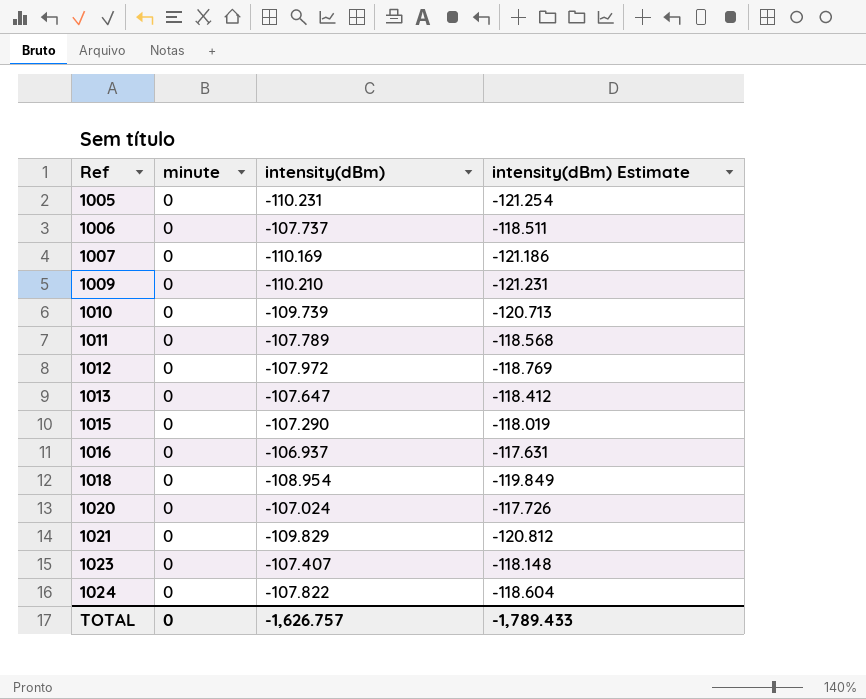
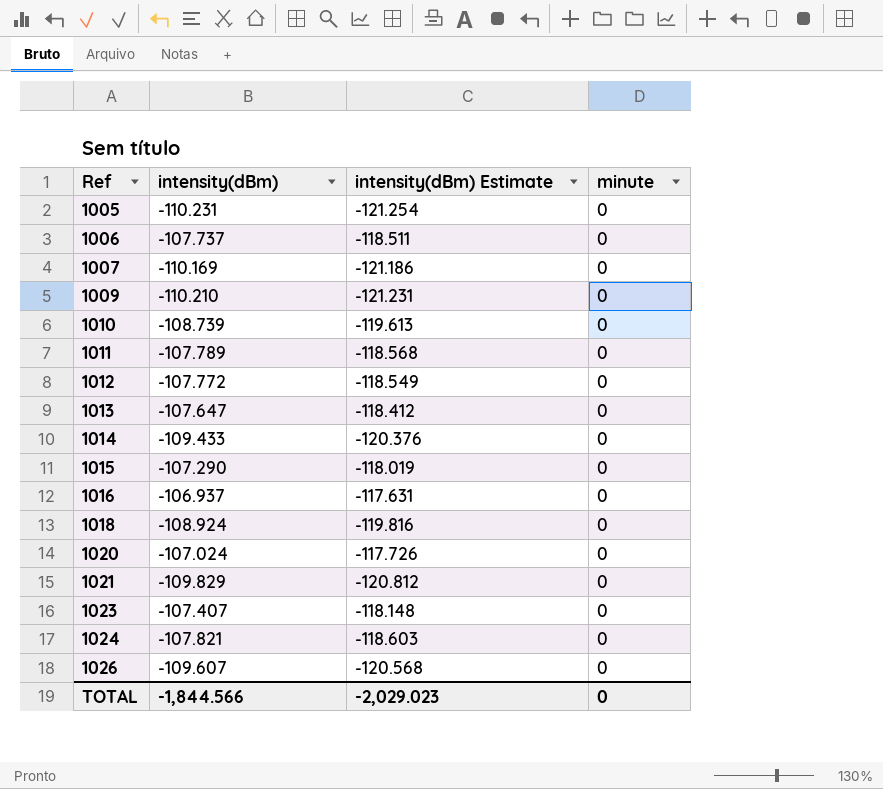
column minute | position: 2 -> 4
1010 | intensity(dBm): -109.739 -> -108.739
1010 | intensity(dBm) Estimate: -120.713 -> -119.613
1012 | intensity(dBm): -107.972 -> -107.772
1012 | intensity(dBm) Estimate: -118.769 -> -118.549
row 1014: none -> -109.433 | -120.376 | 0
1018 | intensity(dBm): -108.954 -> -108.924
1018 | intensity(dBm) Estimate: -119.849 -> -119.816
1024 | intensity(dBm): -107.822 -> -107.821
1024 | intensity(dBm) Estimate: -118.604 -> -118.603
row 1026: none -> -109.607 | -120.568 | 0
TOTAL | intensity(dBm): -1,626.757 -> -1,844.566
TOTAL | intensity(dBm) Estimate: -1,789.433 -> -2,029.023

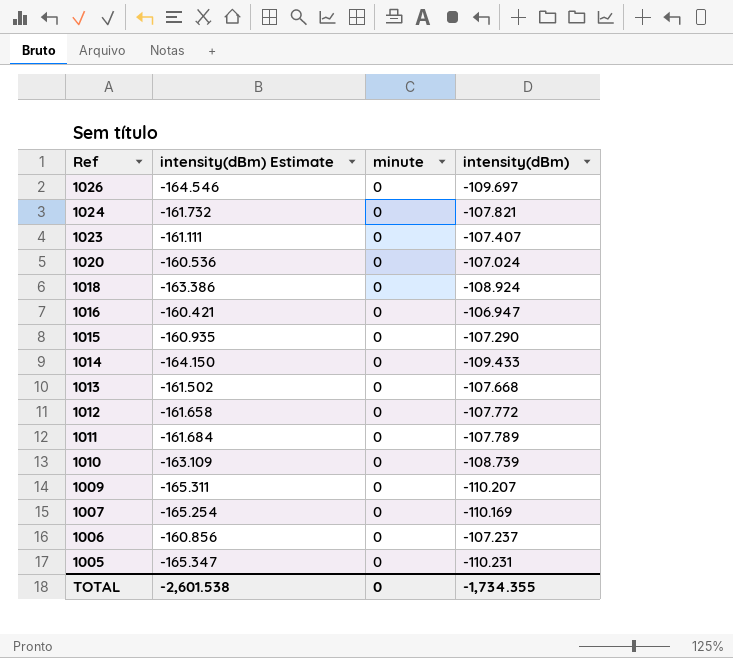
row order: Ref ascending -> Ref descending
column intensity(dBm) Estimate | formula: [intensity(dBm)] * 1.1 -> [intensity(dBm)] * 1.5
column intensity(dBm) | position: 2 -> 4
row 1021: -109.829 | -120.812 | 0 -> none
1026 | intensity(dBm): -109.607 -> -109.697
1016 | intensity(dBm): -106.937 -> -106.947
1013 | intensity(dBm): -107.647 -> -107.668
1009 | intensity(dBm): -110.210 -> -110.207
1006 | intensity(dBm): -107.737 -> -107.237
TOTAL | intensity(dBm) Estimate: -2,029.023 -> -2,601.538
TOTAL | intensity(dBm): -1,844.566 -> -1,734.355

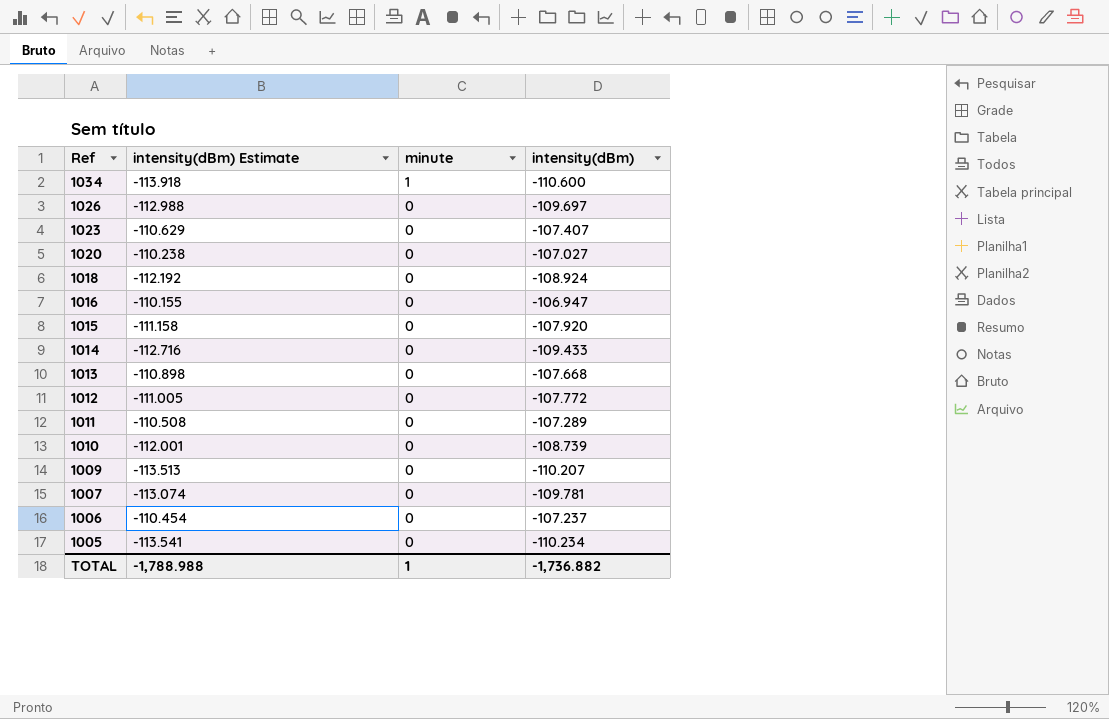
column intensity(dBm) Estimate | formula: [intensity(dBm)] * 1.5 -> [intensity(dBm)] * 1.03
row 1024: -161.732 | 0 | -107.821 -> none
row 1034: none -> -113.918 | 1 | -110.600
1020 | intensity(dBm): -107.024 -> -107.027
1015 | intensity(dBm): -107.290 -> -107.920
1011 | intensity(dBm): -107.789 -> -107.289
1007 | intensity(dBm): -110.169 -> -109.781
1005 | intensity(dBm): -110.231 -> -110.234
TOTAL | intensity(dBm) Estimate: -2,601.538 -> -1,788.988
TOTAL | minute: 0 -> 1
TOTAL | intensity(dBm): -1,734.355 -> -1,736.882

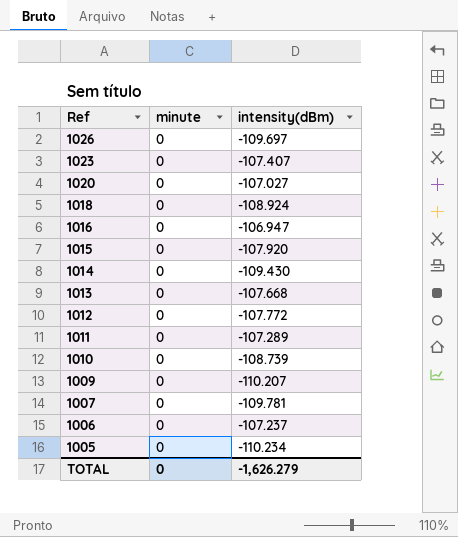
column intensity(dBm) Estimate | formula: [intensity(dBm)] * 1.03 -> none
row 1034: -113.918 | 1 | -110.600 -> none
1014 | intensity(dBm): -109.433 -> -109.430
TOTAL | minute: 1 -> 0
TOTAL | intensity(dBm): -1,736.882 -> -1,626.279

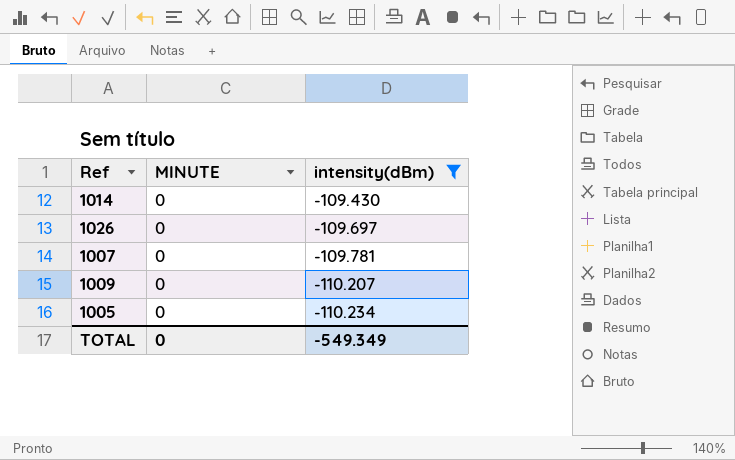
filter: none -> intensity(dBm) <= -109.430
row order: Ref descending -> intensity(dBm) descending
column name: minute -> MINUTE
TOTAL | intensity(dBm): -1,626.279 -> -549.349

